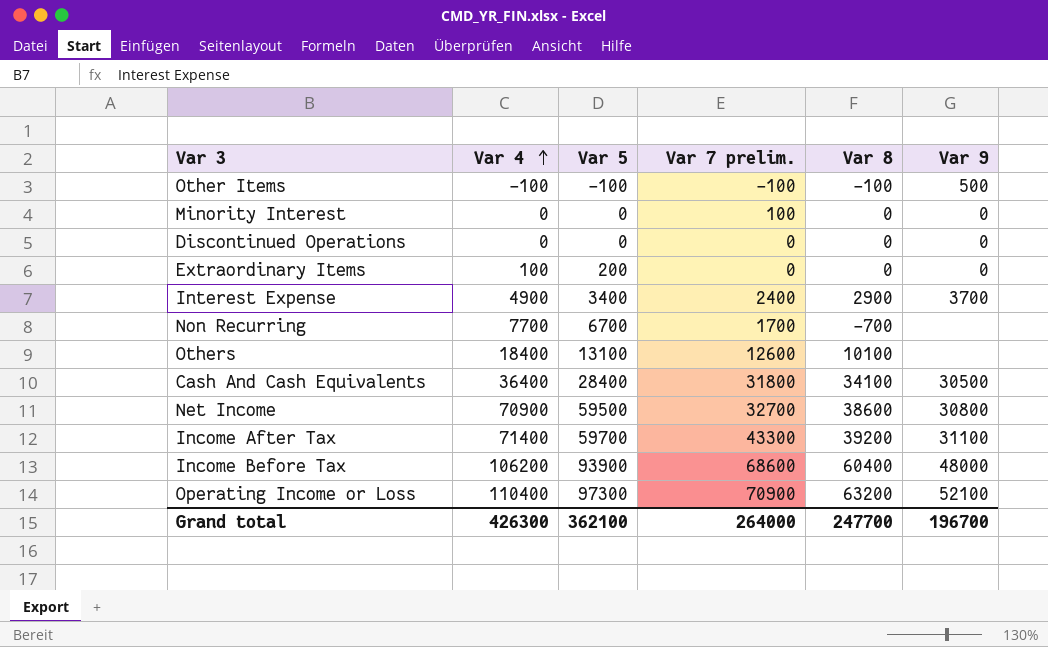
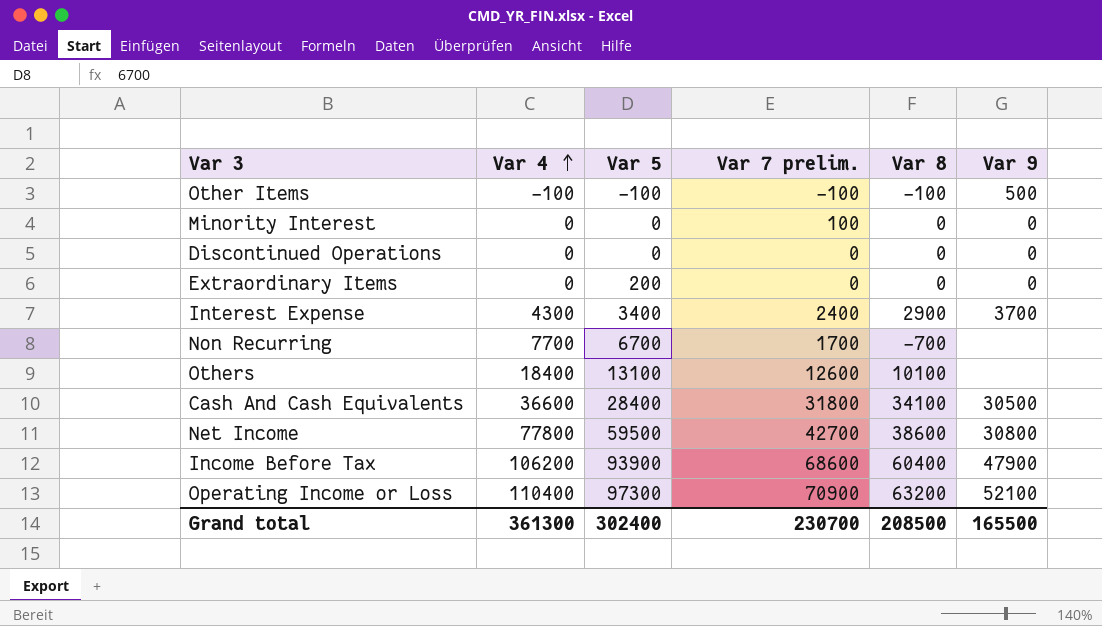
row Income After Tax: 71400 | 59700 | 43300 | 39200 | 31100 -> none
Extraordinary Items | Var 4: 100 -> 0
Interest Expense | Var 4: 4900 -> 4300
Cash And Cash Equivalents | Var 4: 36400 -> 36600
Net Income | Var 4: 70900 -> 77800
Net Income | Var 7 prelim.: 32700 -> 42700
Income Before Tax | Var 9: 48000 -> 47900
Grand total | Var 4: 426300 -> 361300
Grand total | Var 5: 362100 -> 302400
Grand total | Var 7 prelim.: 264000 -> 230700
Grand total | Var 8: 247700 -> 208500
Grand total | Var 9: 196700 -> 165500

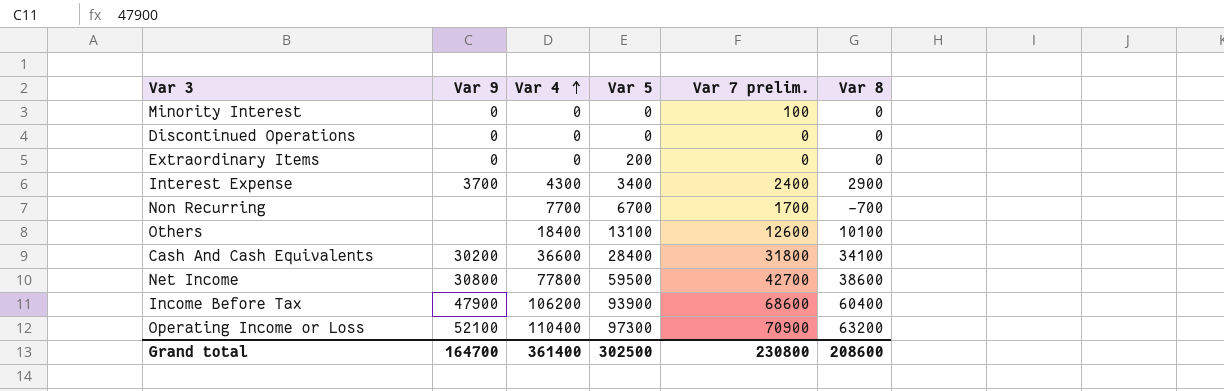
column Var 9 | position: 6 -> 2
row Other Items: -100 | -100 | -100 | -100 | 500 -> none
Cash And Cash Equivalents | Var 9: 30500 -> 30200
Grand total | Var 9: 165500 -> 164700
Grand total | Var 4: 361300 -> 361400
Grand total | Var 5: 302400 -> 302500
Grand total | Var 7 prelim.: 230700 -> 230800
Grand total | Var 8: 208500 -> 208600

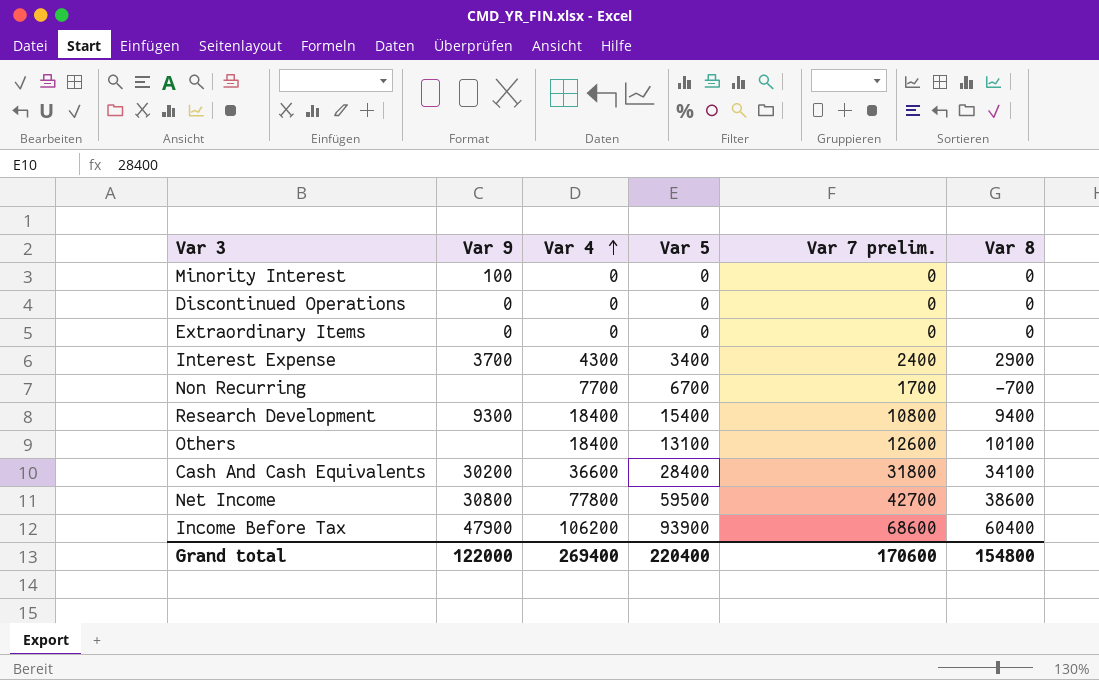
row Operating Income or Loss: 52100 | 110400 | 97300 | 70900 | 63200 -> none
Minority Interest | Var 9: 0 -> 100
Minority Interest | Var 7 prelim.: 100 -> 0
Extraordinary Items | Var 5: 200 -> 0
row Research Development: none -> 9300 | 18400 | 15400 | 10800 | 9400
Grand total | Var 9: 164700 -> 122000
Grand total | Var 4: 361400 -> 269400
Grand total | Var 5: 302500 -> 220400
Grand total | Var 7 prelim.: 230800 -> 170600
Grand total | Var 8: 208600 -> 154800

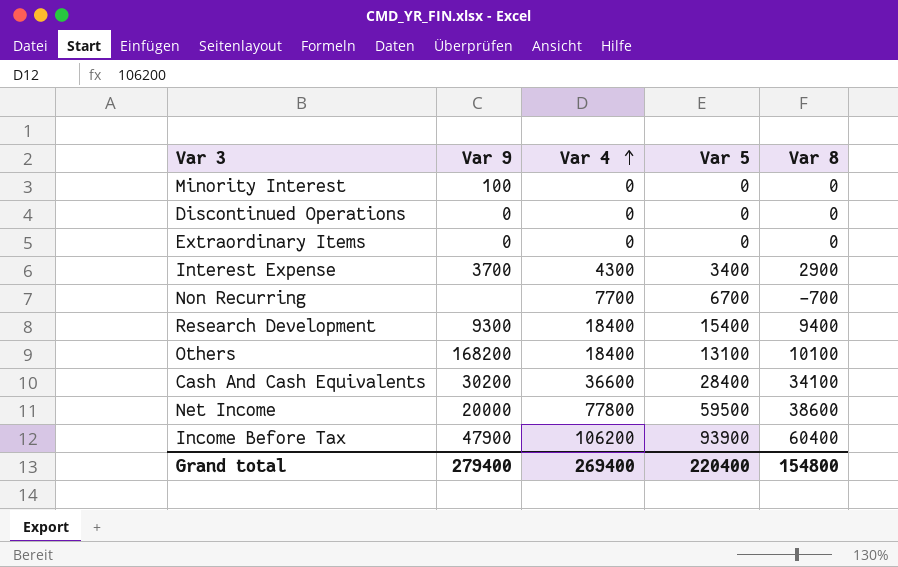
column Var 7 prelim. | position: 5 -> none
Others | Var 9: none -> 168200
Net Income | Var 9: 30800 -> 20000
Grand total | Var 9: 122000 -> 279400

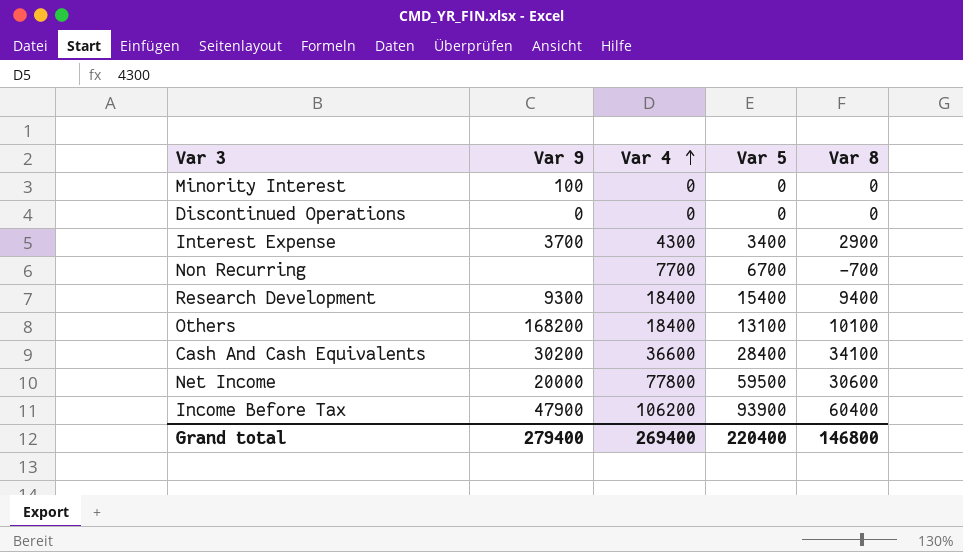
row Extraordinary Items: 0 | 0 | 0 | 0 -> none
Net Income | Var 8: 38600 -> 30600
Grand total | Var 8: 154800 -> 146800

